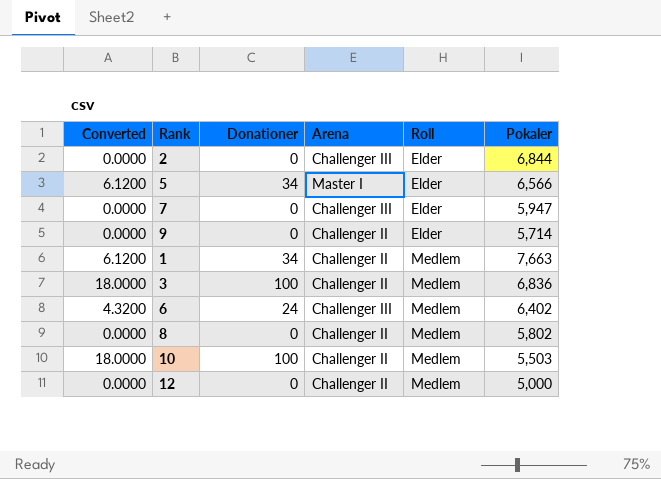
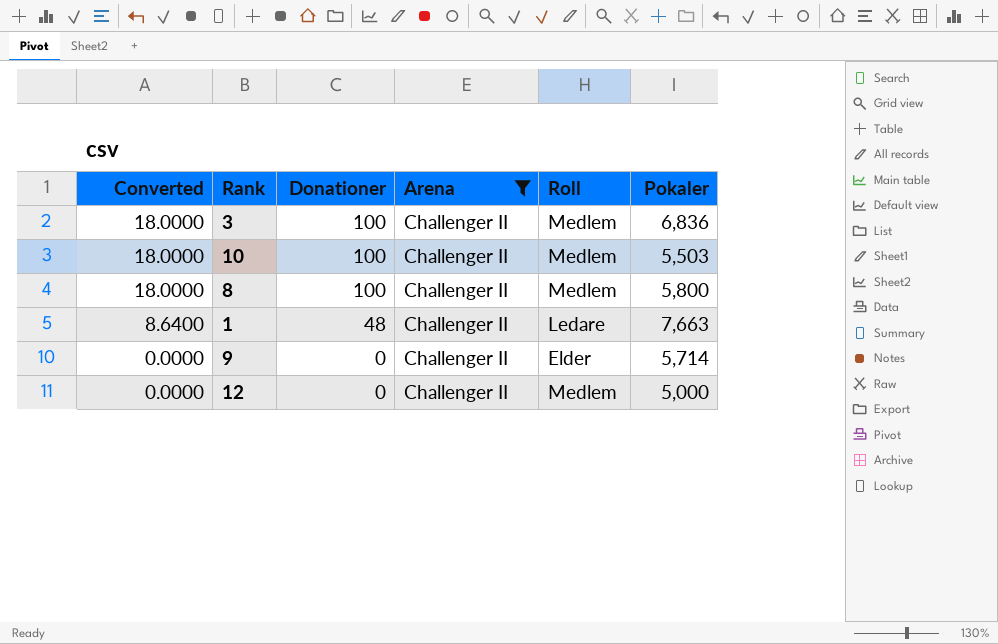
filter: none -> Arena = Challenger II
row order: Roll ascending -> Converted descending
8 | Converted: 0.0000 -> 18.0000
8 | Donationer: 0 -> 100
8 | Pokaler: 5,802 -> 5,800
1 | Converted: 6.1200 -> 8.6400
1 | Donationer: 34 -> 48
1 | Roll: Medlem -> Ledare

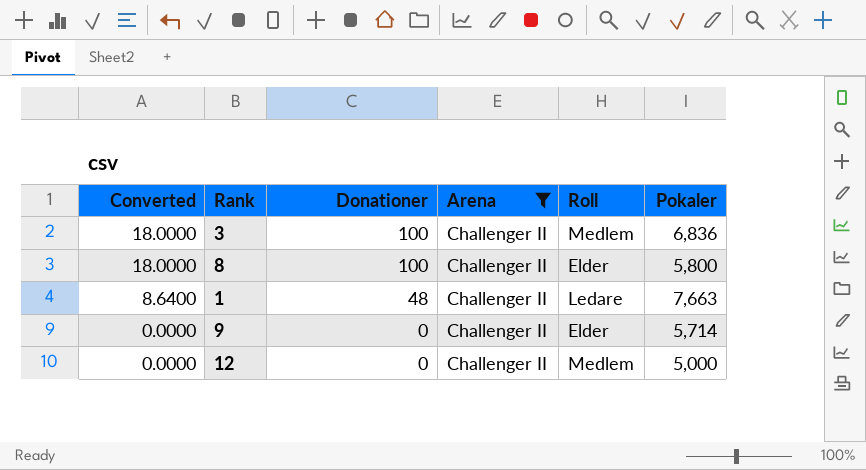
row 10: 18.0000 | 100 | Challenger II | Medlem | 5,503 -> none
8 | Roll: Medlem -> Elder

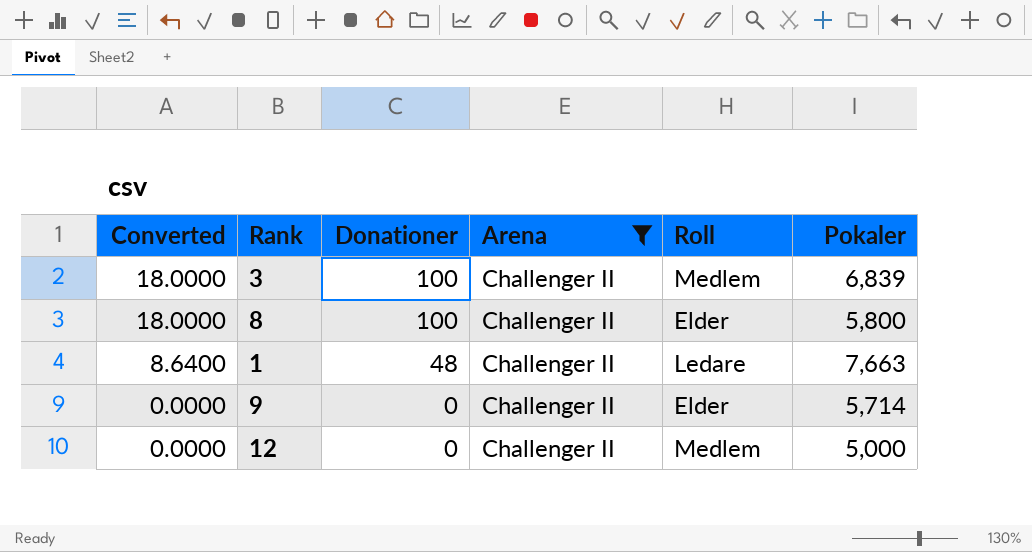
3 | Pokaler: 6,836 -> 6,839

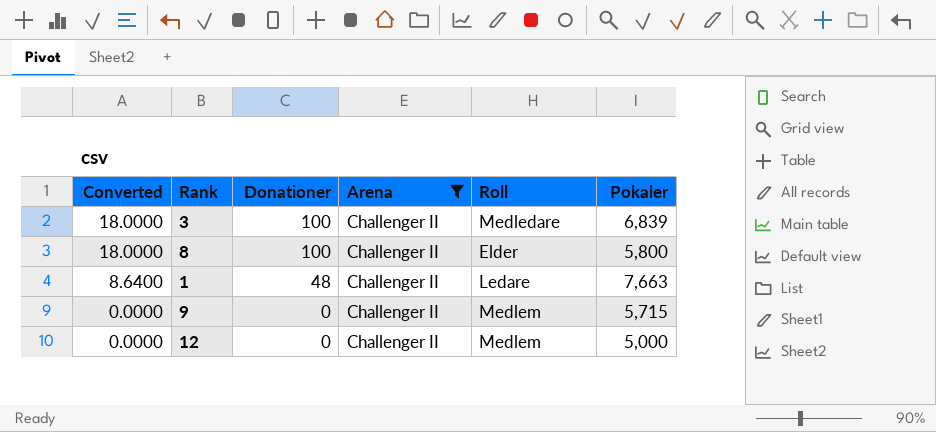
3 | Roll: Medlem -> Medledare
9 | Roll: Elder -> Medlem
9 | Pokaler: 5,714 -> 5,715

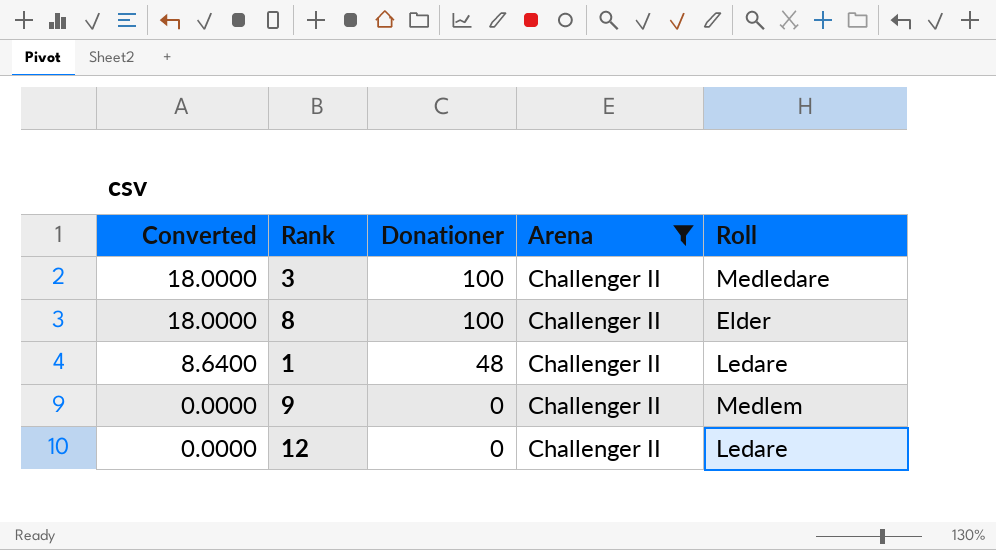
column Pokaler | position: 6 -> none
12 | Roll: Medlem -> Ledare

